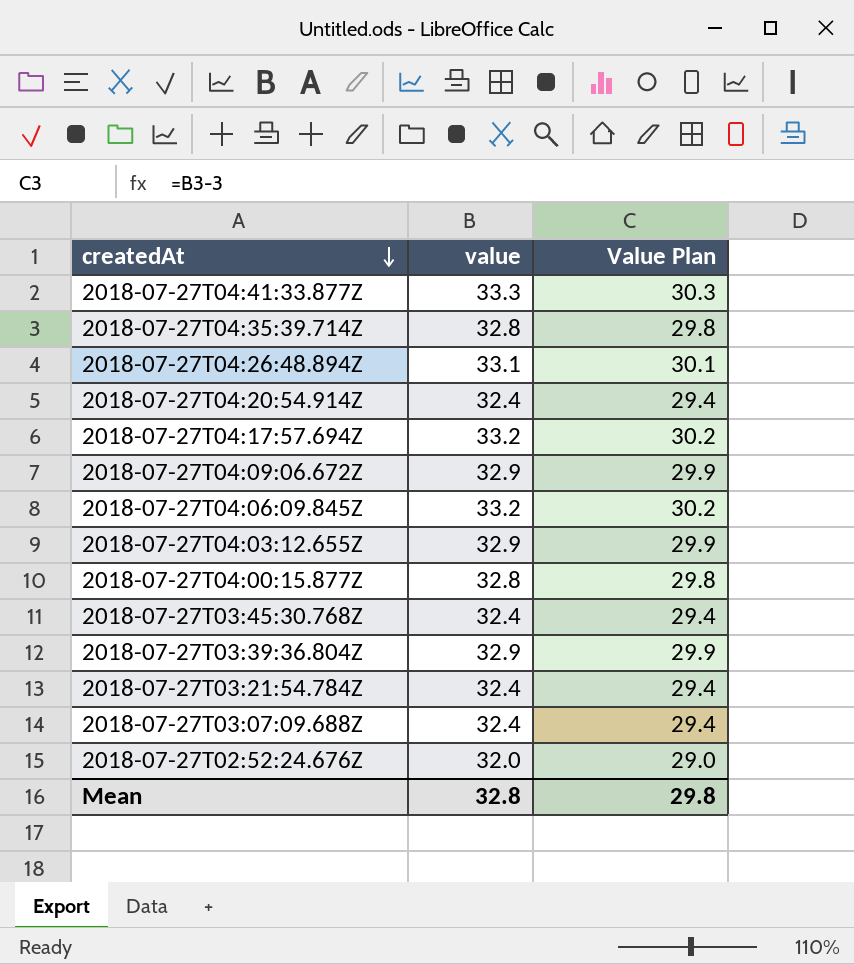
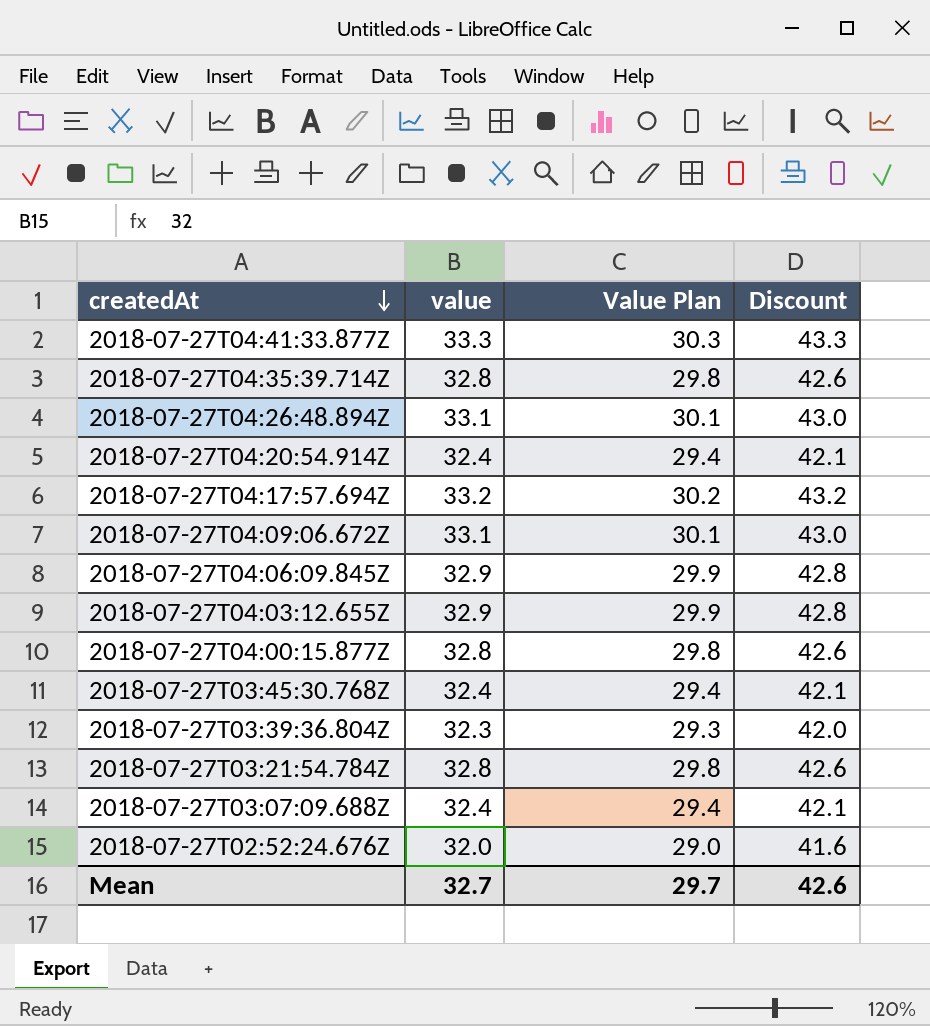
column Discount | formula: none -> [value] * 1.3
2018-07-27T04:09:06.672Z | value: 32.9 -> 33.1
2018-07-27T04:09:06.672Z | Value Plan: 29.9 -> 30.1
2018-07-27T04:06:09.845Z | value: 33.2 -> 32.9
2018-07-27T04:06:09.845Z | Value Plan: 30.2 -> 29.9
2018-07-27T03:39:36.804Z | value: 32.9 -> 32.3
2018-07-27T03:39:36.804Z | Value Plan: 29.9 -> 29.3
2018-07-27T03:21:54.784Z | value: 32.4 -> 32.8
2018-07-27T03:21:54.784Z | Value Plan: 29.4 -> 29.8
Mean | value: 32.8 -> 32.7
Mean | Value Plan: 29.8 -> 29.7

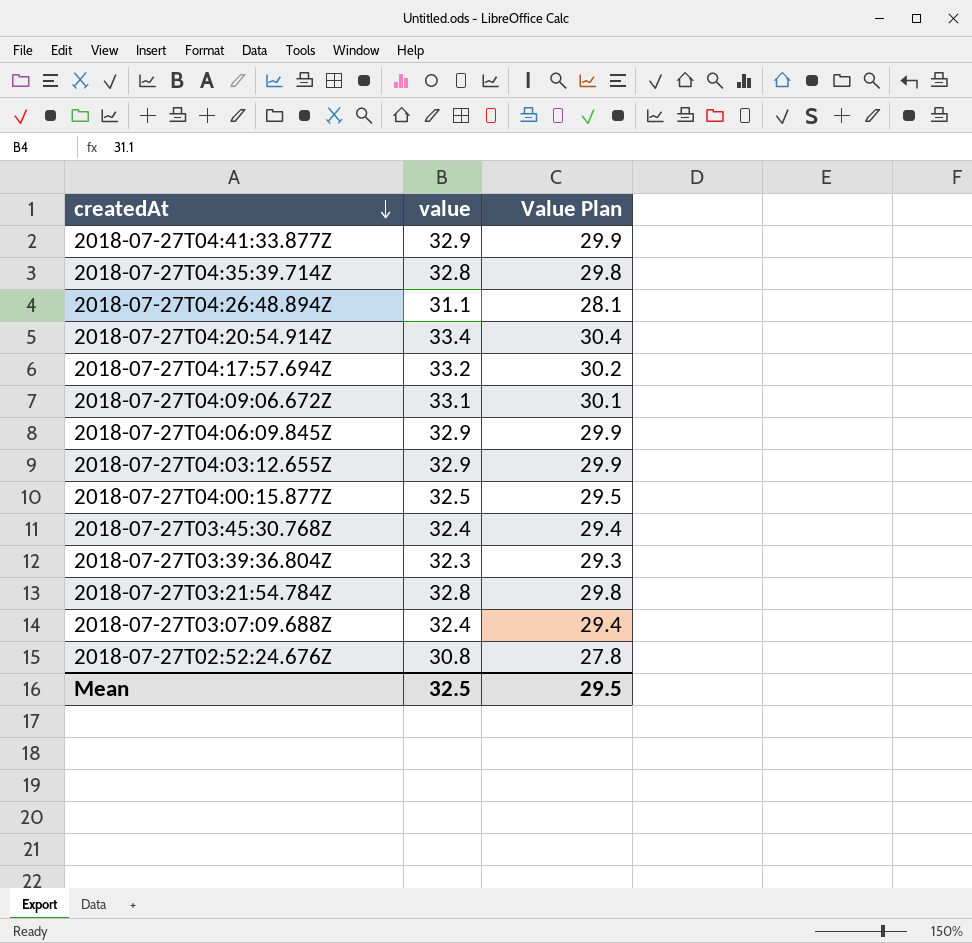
column Discount | formula: [value] * 1.3 -> none
2018-07-27T04:41:33.877Z | value: 33.3 -> 32.9
2018-07-27T04:41:33.877Z | Value Plan: 30.3 -> 29.9
2018-07-27T04:26:48.894Z | value: 33.1 -> 31.1
2018-07-27T04:26:48.894Z | Value Plan: 30.1 -> 28.1
2018-07-27T04:20:54.914Z | value: 32.4 -> 33.4
2018-07-27T04:20:54.914Z | Value Plan: 29.4 -> 30.4
2018-07-27T04:00:15.877Z | value: 32.8 -> 32.5
2018-07-27T04:00:15.877Z | Value Plan: 29.8 -> 29.5
2018-07-27T02:52:24.676Z | value: 32.0 -> 30.8
2018-07-27T02:52:24.676Z | Value Plan: 29.0 -> 27.8
Mean | value: 32.7 -> 32.5
Mean | Value Plan: 29.7 -> 29.5

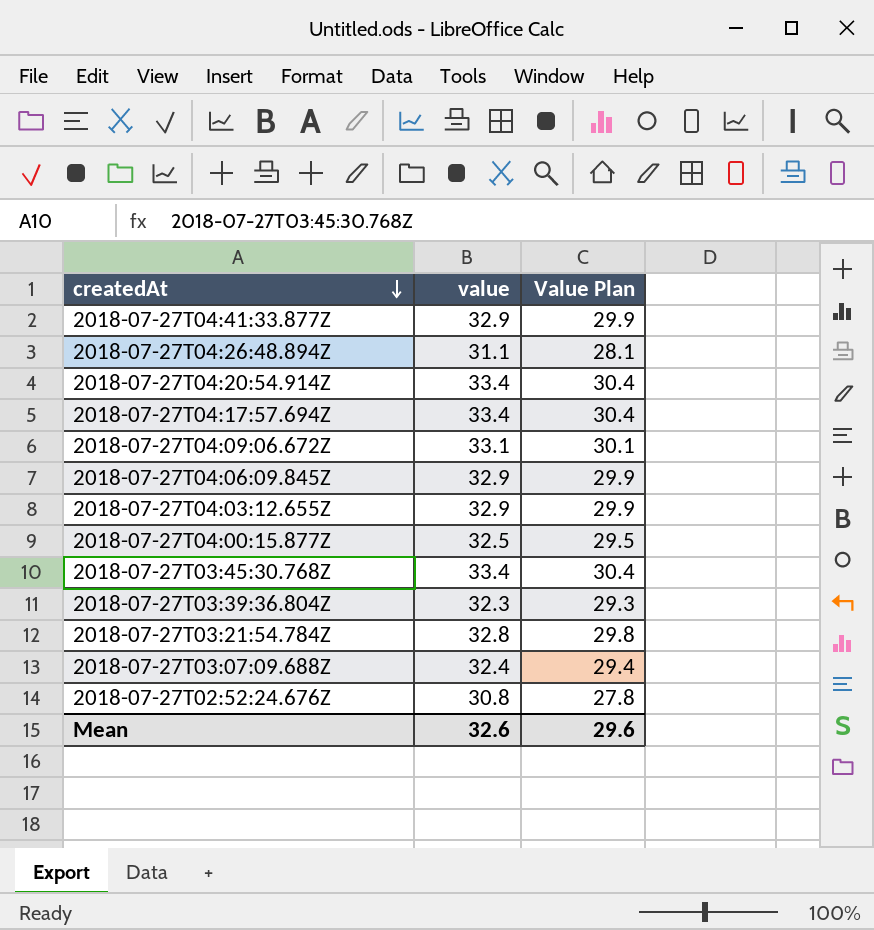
row 2018-07-27T04:35:39.714Z: 32.8 | 29.8 -> none
2018-07-27T04:17:57.694Z | value: 33.2 -> 33.4
2018-07-27T04:17:57.694Z | Value Plan: 30.2 -> 30.4
2018-07-27T03:45:30.768Z | value: 32.4 -> 33.4
2018-07-27T03:45:30.768Z | Value Plan: 29.4 -> 30.4
Mean | value: 32.5 -> 32.6
Mean | Value Plan: 29.5 -> 29.6

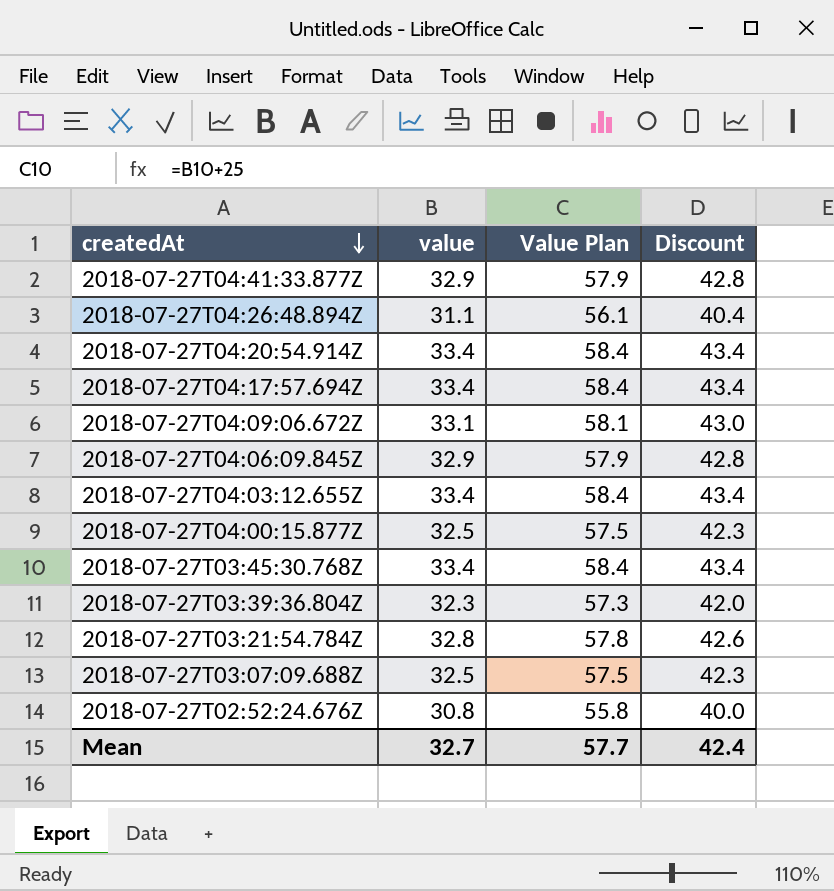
column Value Plan | formula: [value] - 3 -> [value] + 25
column Discount | formula: none -> [value] * 1.3
2018-07-27T04:03:12.655Z | value: 32.9 -> 33.4
2018-07-27T03:07:09.688Z | value: 32.4 -> 32.5
Mean | value: 32.6 -> 32.7
Mean | Value Plan: 29.6 -> 57.7

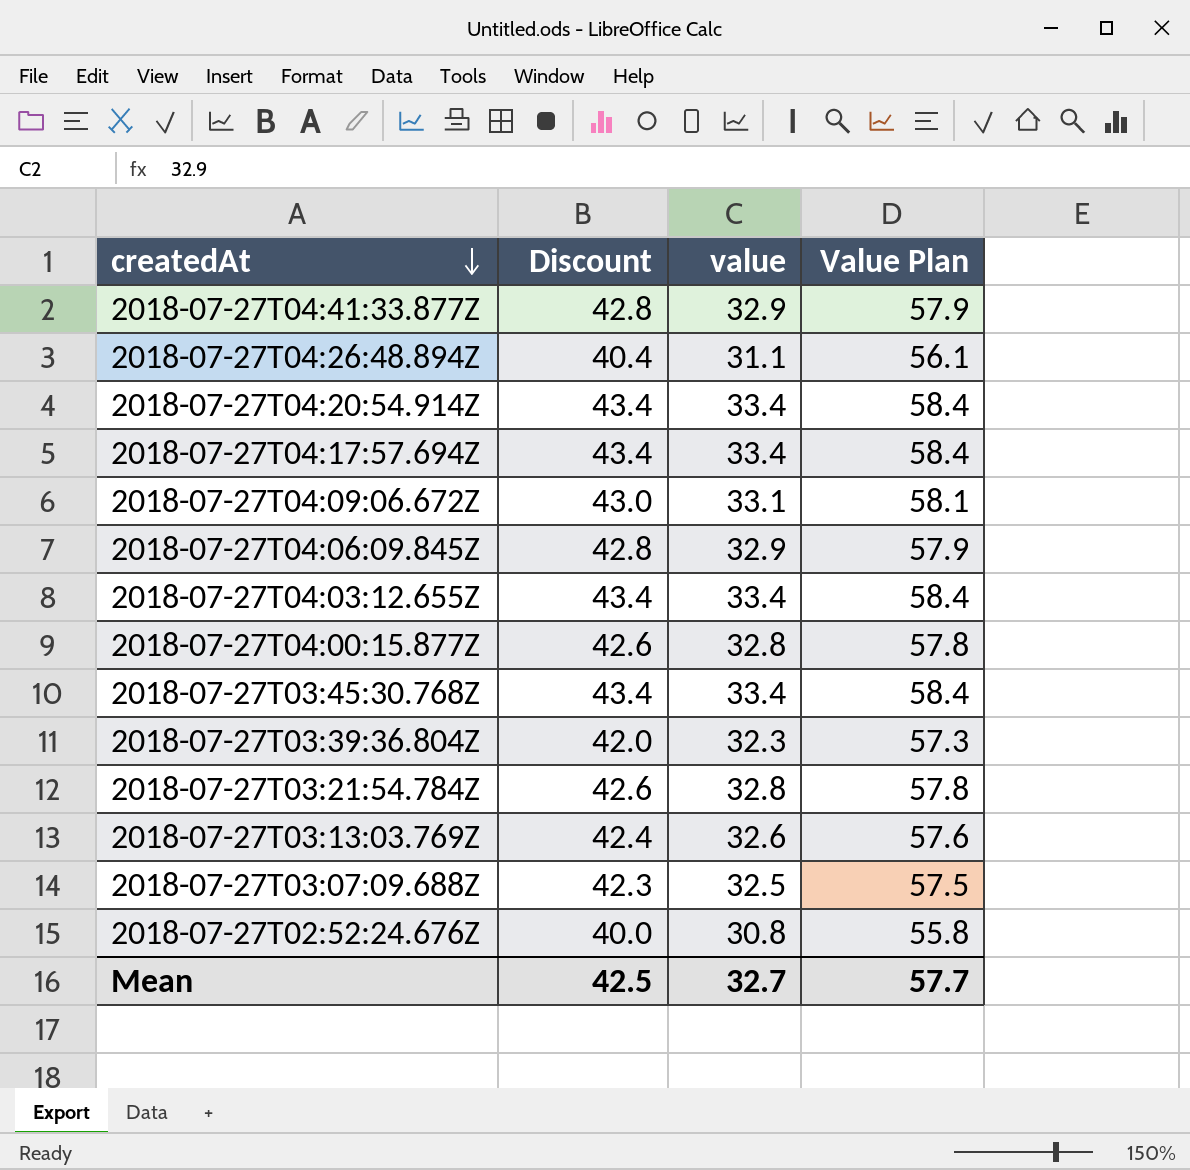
column Discount | position: 4 -> 2
2018-07-27T04:00:15.877Z | Discount: 42.3 -> 42.6
2018-07-27T04:00:15.877Z | value: 32.5 -> 32.8
2018-07-27T04:00:15.877Z | Value Plan: 57.5 -> 57.8
row 2018-07-27T03:13:03.769Z: none -> 42.4 | 32.6 | 57.6
Mean | Discount: 42.4 -> 42.5

